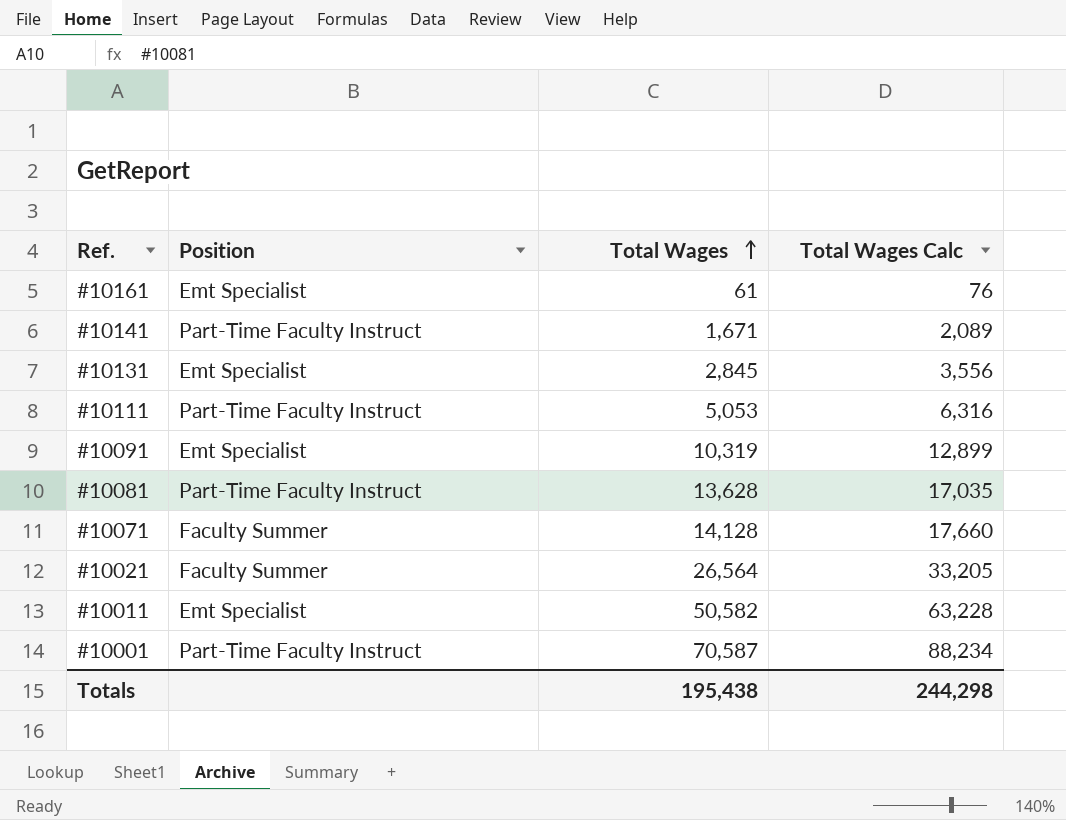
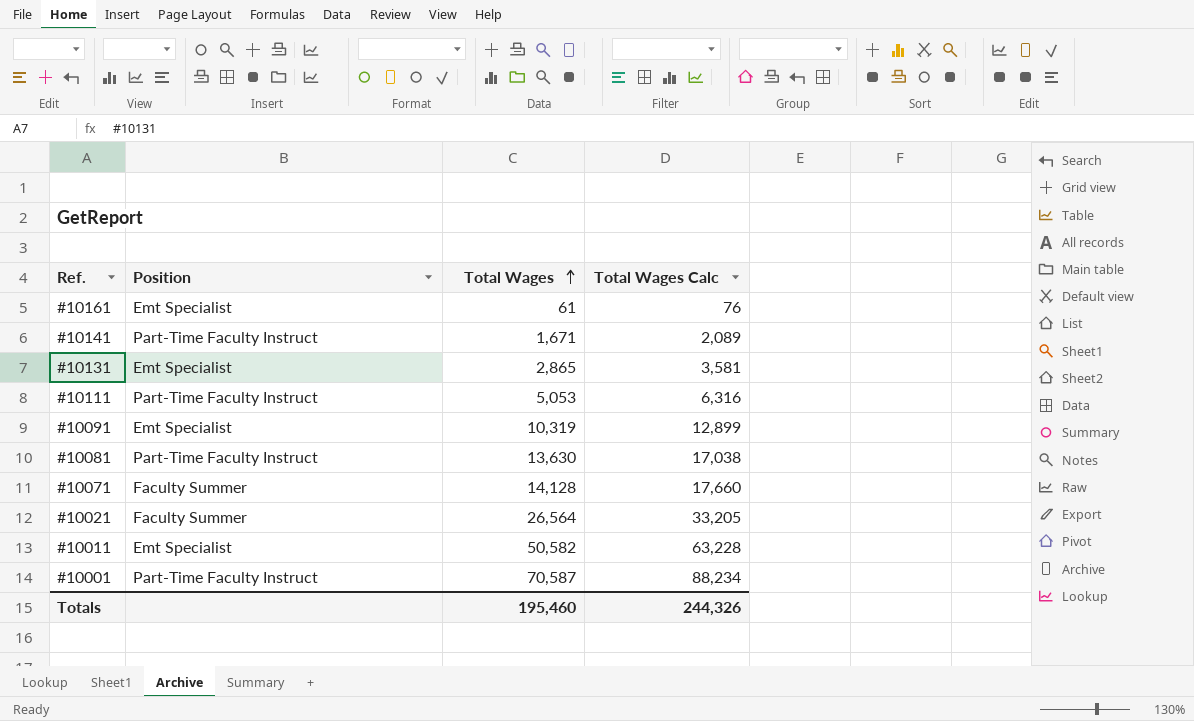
#10131 | Total Wages: 2,845 -> 2,865
#10131 | Total Wages Calc: 3,556 -> 3,581
#10081 | Total Wages: 13,628 -> 13,630
#10081 | Total Wages Calc: 17,035 -> 17,038
Totals | Total Wages: 195,438 -> 195,460
Totals | Total Wages Calc: 244,298 -> 244,326

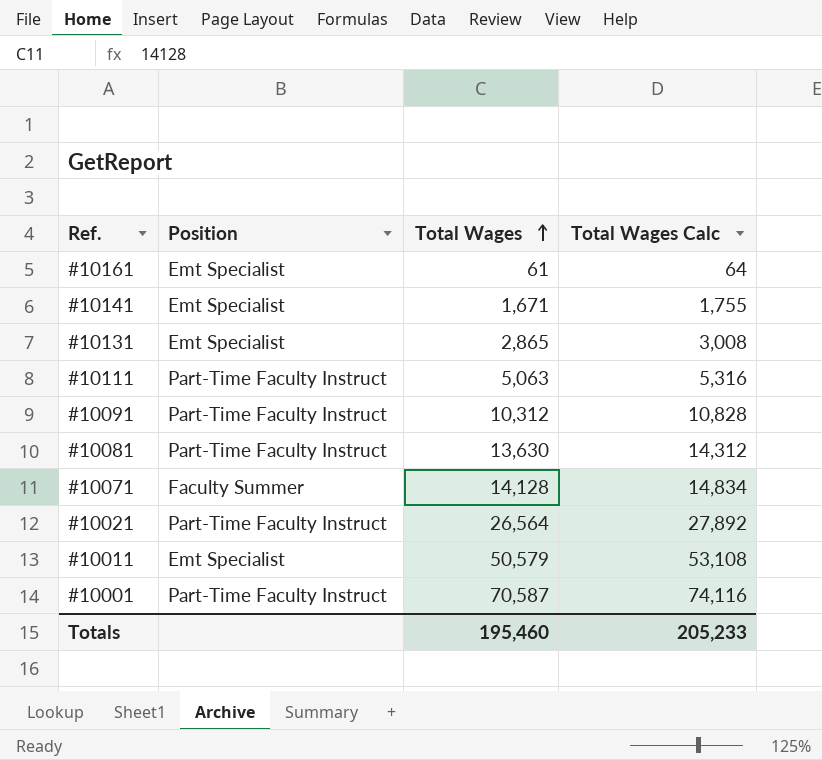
column Total Wages Calc | formula: [Total Wages] * 1.25 -> [Total Wages] * 1.05
#10141 | Position: Part-Time Faculty Instruct -> Emt Specialist
#10111 | Total Wages: 5,053 -> 5,063
#10091 | Position: Emt Specialist -> Part-Time Faculty Instruct
#10091 | Total Wages: 10,319 -> 10,312
#10021 | Position: Faculty Summer -> Part-Time Faculty Instruct
#10011 | Total Wages: 50,582 -> 50,579
Totals | Total Wages Calc: 244,326 -> 205,233

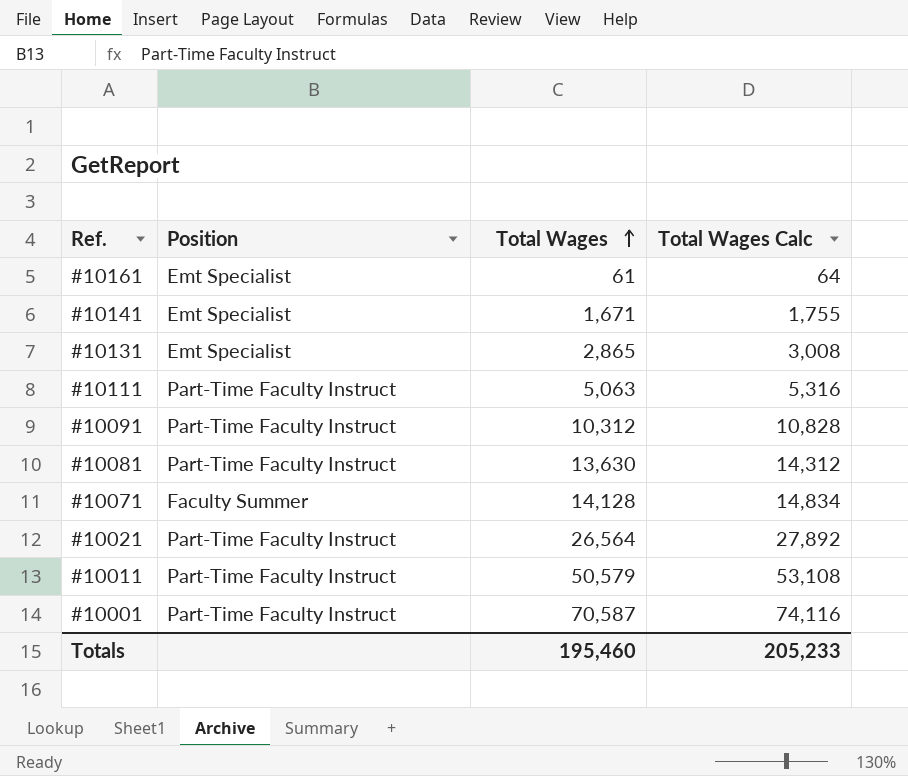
#10011 | Position: Emt Specialist -> Part-Time Faculty Instruct

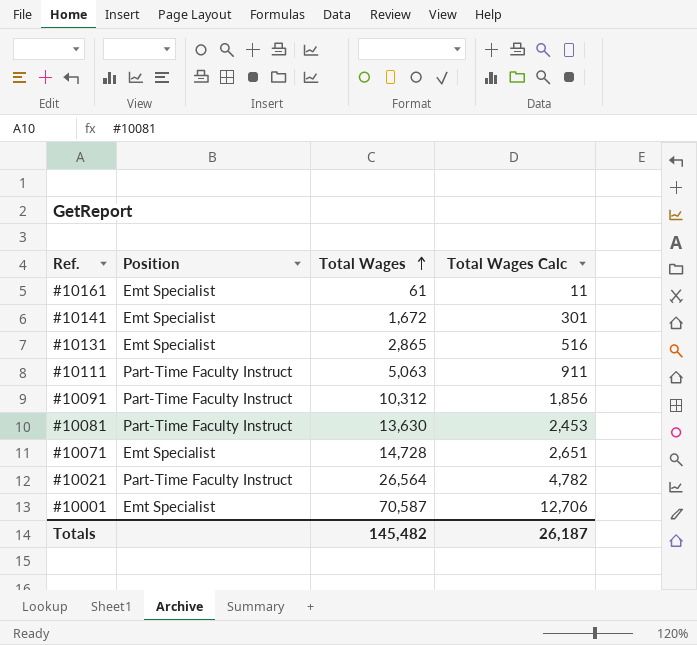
column Total Wages Calc | formula: [Total Wages] * 1.05 -> [Total Wages] * 0.18
row #10011: Part-Time Faculty Instruct | 50,579 | 53,108 -> none
#10141 | Total Wages: 1,671 -> 1,672
#10071 | Position: Faculty Summer -> Emt Specialist
#10071 | Total Wages: 14,128 -> 14,728
#10001 | Position: Part-Time Faculty Instruct -> Emt Specialist
Totals | Total Wages: 195,460 -> 145,482
Totals | Total Wages Calc: 205,233 -> 26,187

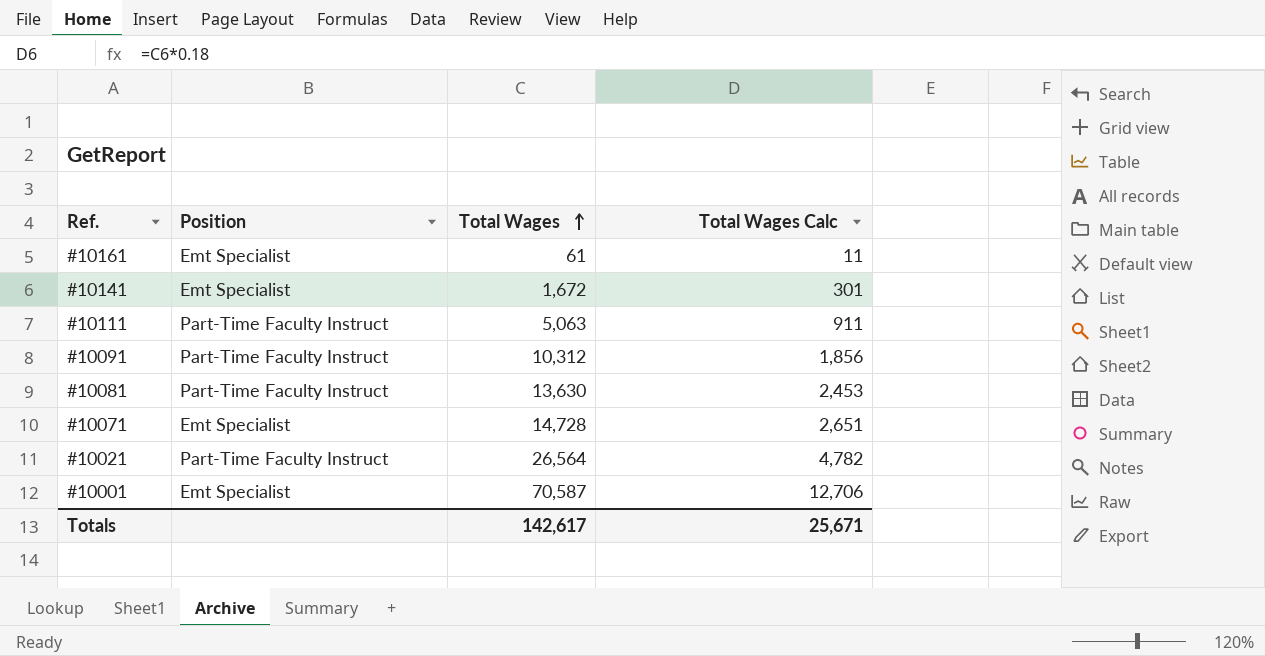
row #10131: Emt Specialist | 2,865 | 516 -> none
Totals | Total Wages: 145,482 -> 142,617
Totals | Total Wages Calc: 26,187 -> 25,671

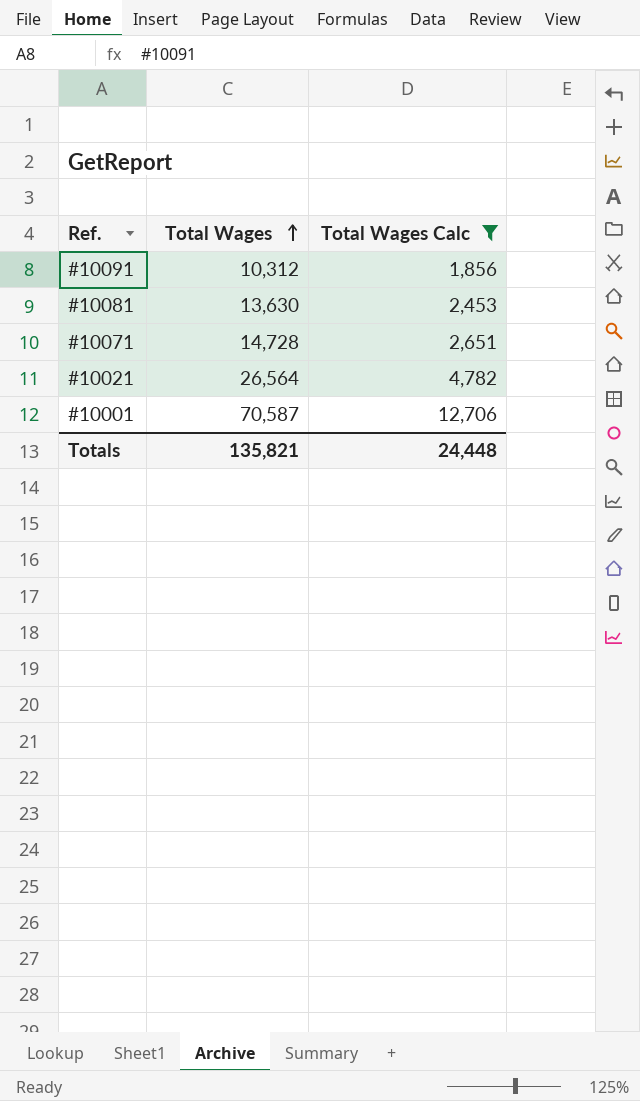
filter: none -> Total Wages Calc >= 1,856
column Position | position: 2 -> none
Totals | Total Wages: 142,617 -> 135,821
Totals | Total Wages Calc: 25,671 -> 24,448

